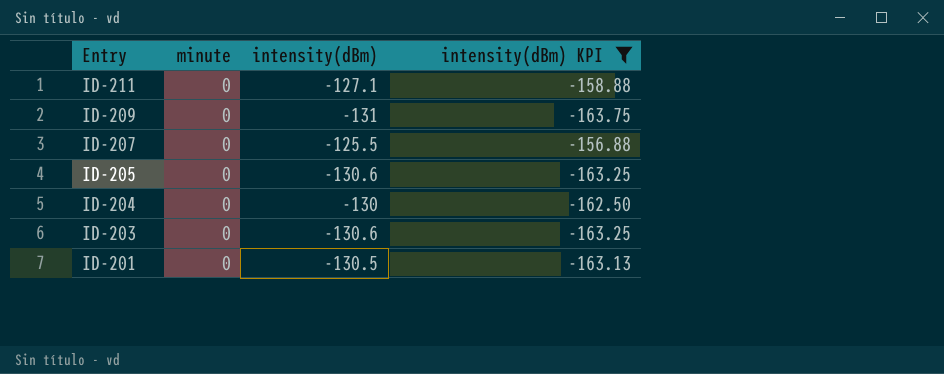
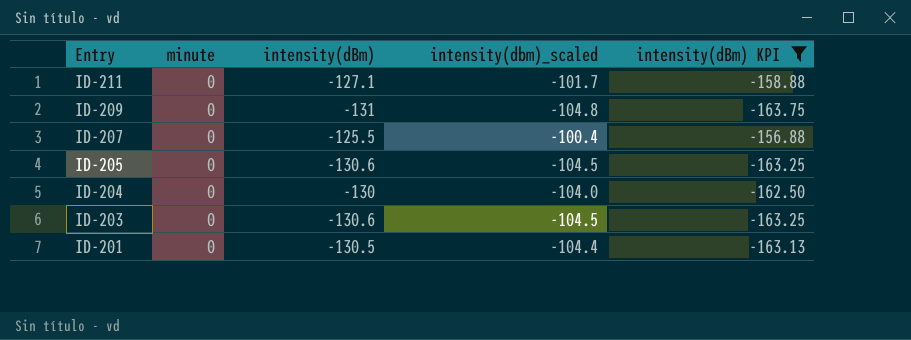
column intensity(dbm)_scaled | formula: none -> [intensity(dBm)] * 0.8

